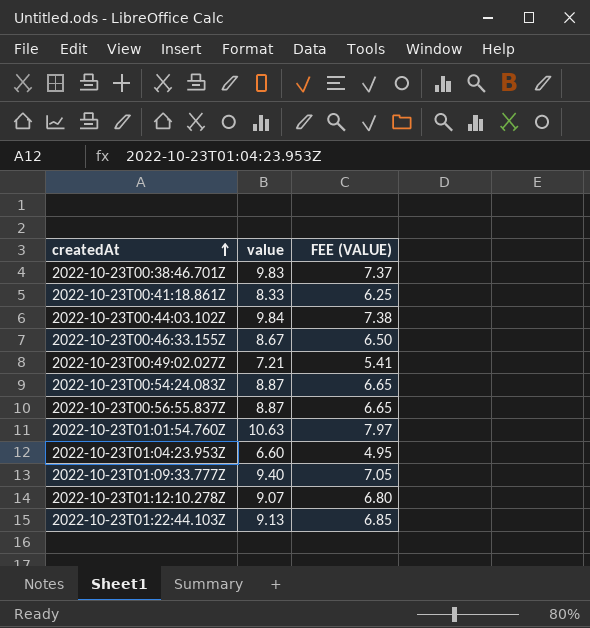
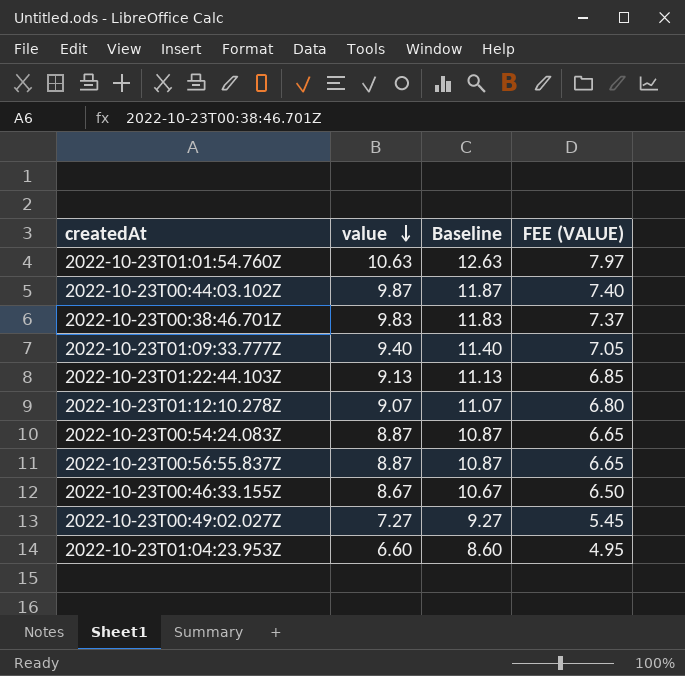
row order: createdAt ascending -> value descending
column Baseline | formula: none -> [value] + 2
row 2022-10-23T00:41:18.861Z: 8.33 | 6.25 -> none
2022-10-23T00:44:03.102Z | value: 9.84 -> 9.87
2022-10-23T00:44:03.102Z | FEE (VALUE): 7.38 -> 7.40
2022-10-23T00:49:02.027Z | value: 7.21 -> 7.27
2022-10-23T00:49:02.027Z | FEE (VALUE): 5.41 -> 5.45

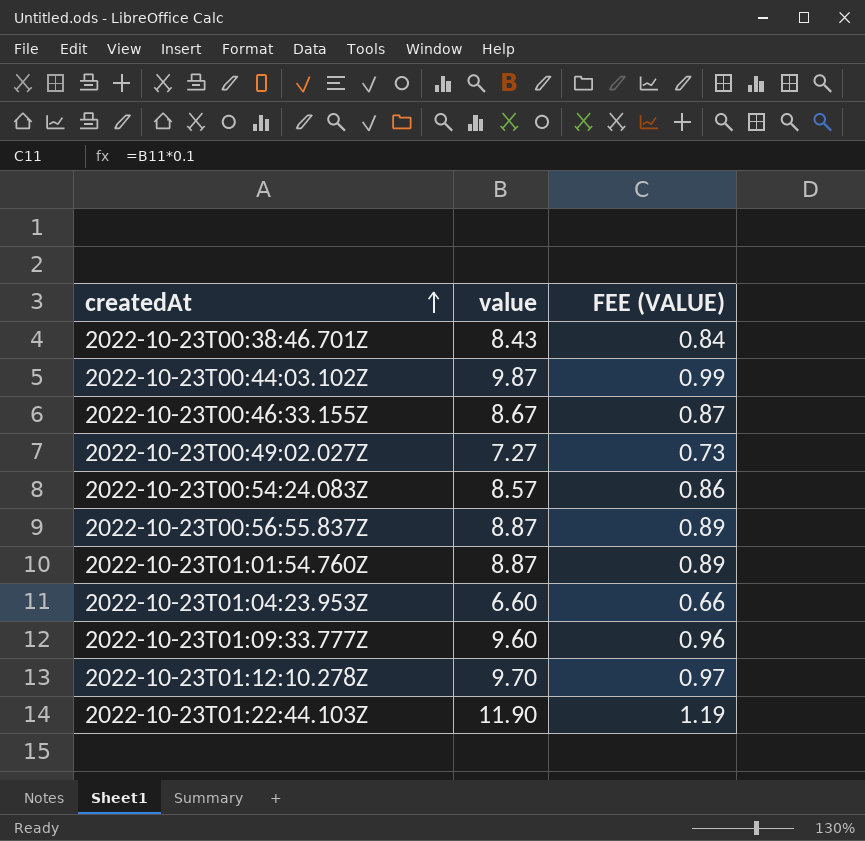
row order: value descending -> createdAt ascending
column Baseline | formula: [value] + 2 -> none
column FEE (VALUE) | formula: [value] * 0.75 -> [value] * 0.1
2022-10-23T00:38:46.701Z | value: 9.83 -> 8.43
2022-10-23T00:54:24.083Z | value: 8.87 -> 8.57
2022-10-23T01:01:54.760Z | value: 10.63 -> 8.87
2022-10-23T01:09:33.777Z | value: 9.40 -> 9.60
2022-10-23T01:12:10.278Z | value: 9.07 -> 9.70
2022-10-23T01:22:44.103Z | value: 9.13 -> 11.90

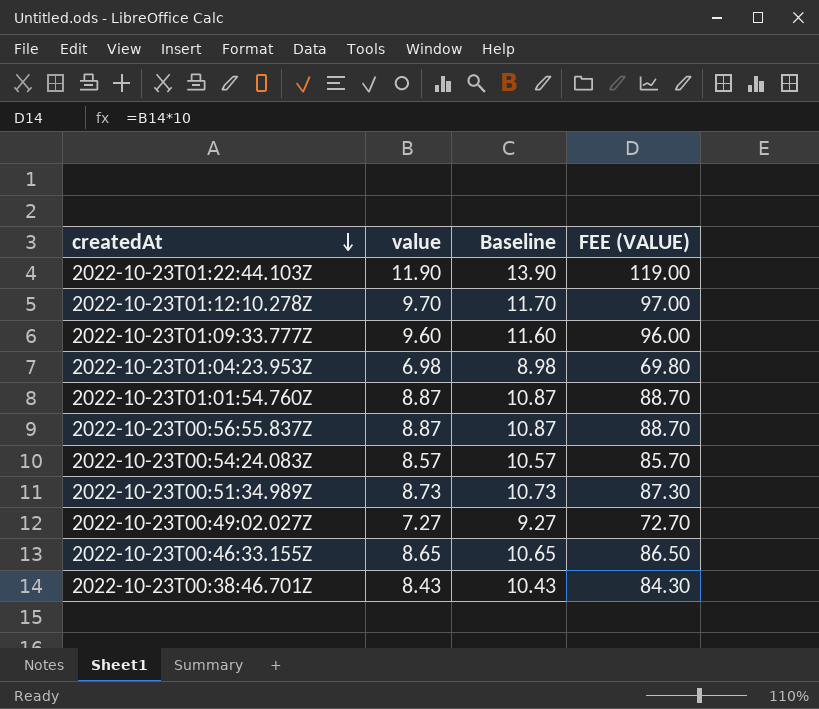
row order: createdAt ascending -> createdAt descending
column Baseline | formula: none -> [value] + 2
column FEE (VALUE) | formula: [value] * 0.1 -> [value] * 10
row 2022-10-23T00:44:03.102Z: 9.87 | 0.99 -> none
2022-10-23T01:04:23.953Z | value: 6.60 -> 6.98
row 2022-10-23T00:51:34.989Z: none -> 8.73 | 10.73 | 87.30
2022-10-23T00:46:33.155Z | value: 8.67 -> 8.65

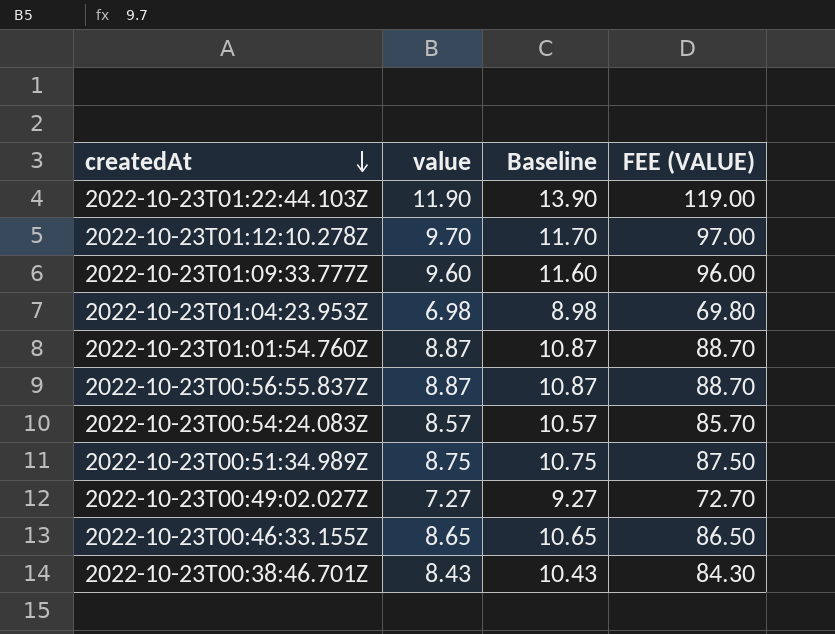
2022-10-23T00:51:34.989Z | value: 8.73 -> 8.75
2022-10-23T00:51:34.989Z | Baseline: 10.73 -> 10.75
2022-10-23T00:51:34.989Z | FEE (VALUE): 87.30 -> 87.50

